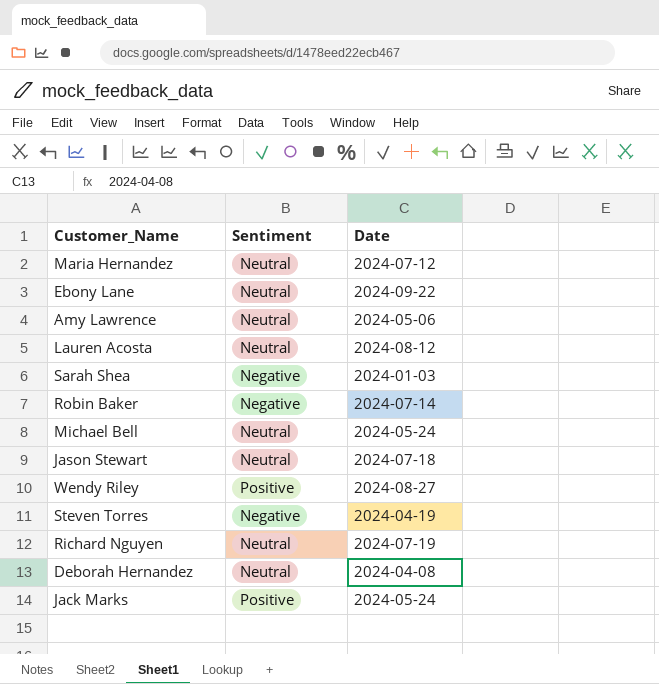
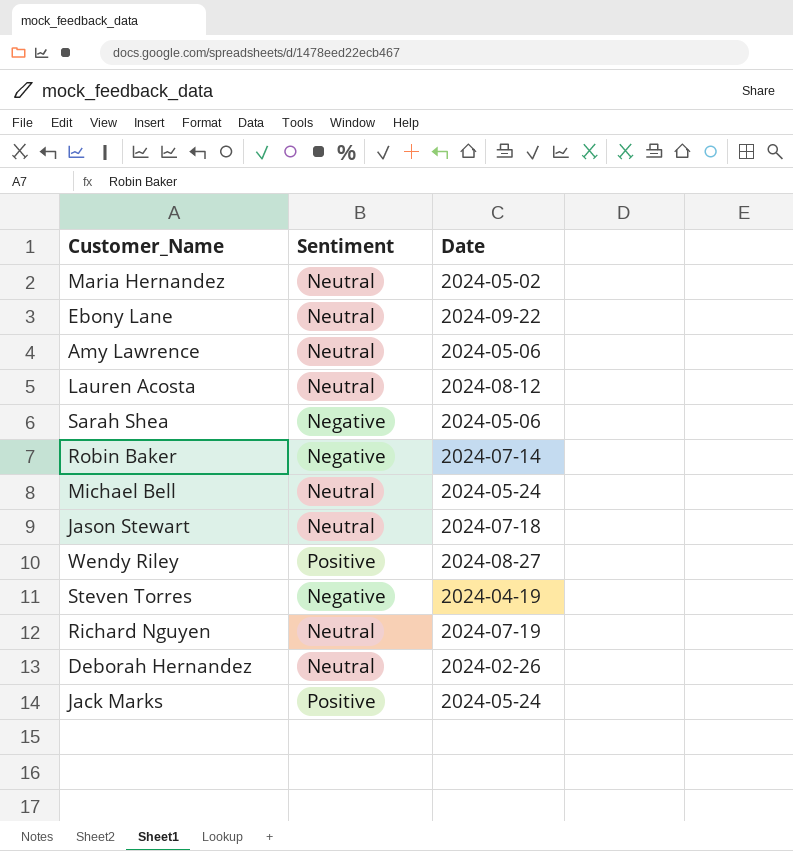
Maria Hernandez | Date: 2024-07-12 -> 2024-05-02
Sarah Shea | Date: 2024-01-03 -> 2024-05-06
Deborah Hernandez | Date: 2024-04-08 -> 2024-02-26

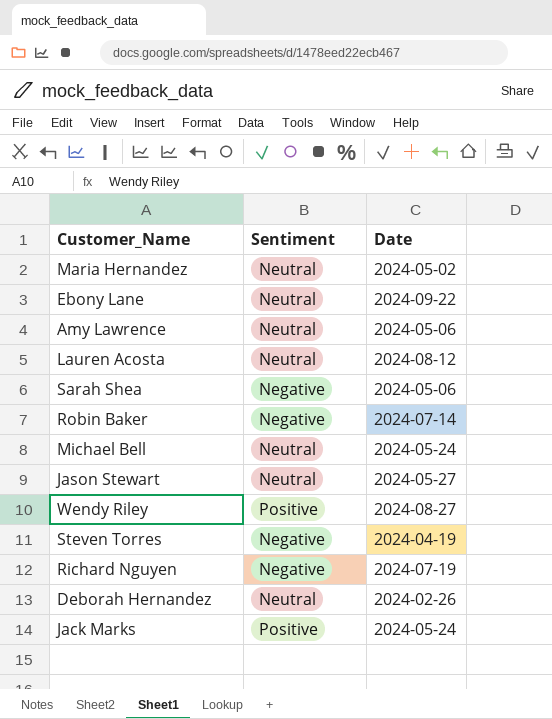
Jason Stewart | Date: 2024-07-18 -> 2024-05-27
Richard Nguyen | Sentiment: Neutral -> Negative

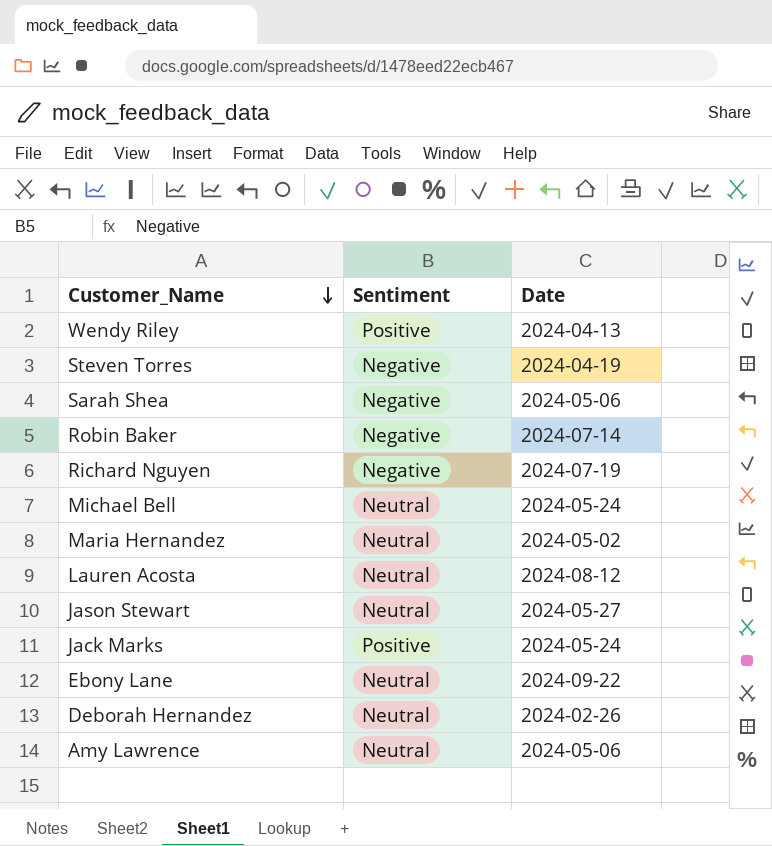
row order: none -> Customer_Name descending
Wendy Riley | Date: 2024-08-27 -> 2024-04-13

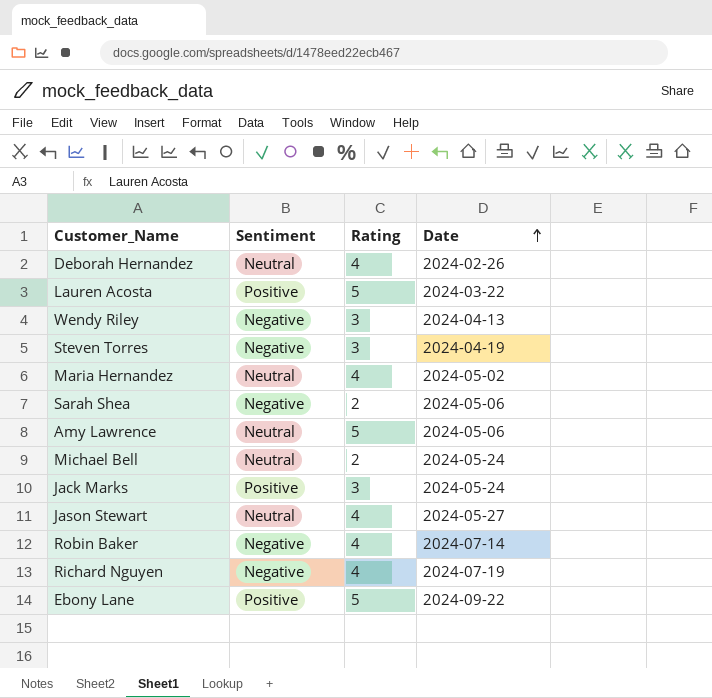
row order: Customer_Name descending -> Date ascending
column Rating | position: none -> 3
Lauren Acosta | Sentiment: Neutral -> Positive
Lauren Acosta | Date: 2024-08-12 -> 2024-03-22
Wendy Riley | Sentiment: Positive -> Negative
Ebony Lane | Sentiment: Neutral -> Positive

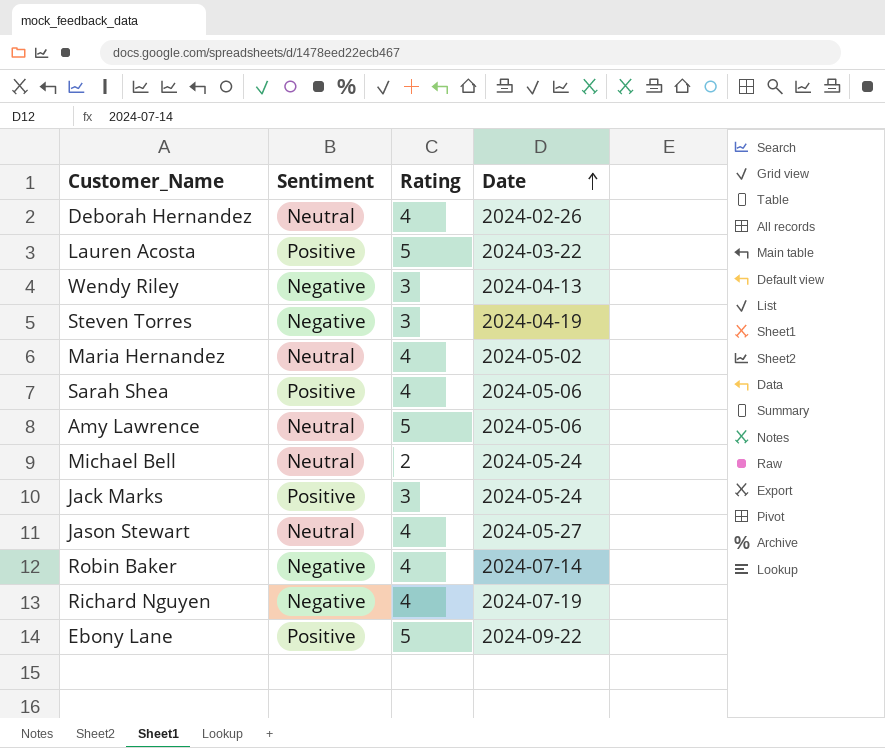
Sarah Shea | Sentiment: Negative -> Positive
Sarah Shea | Rating: 2 -> 4

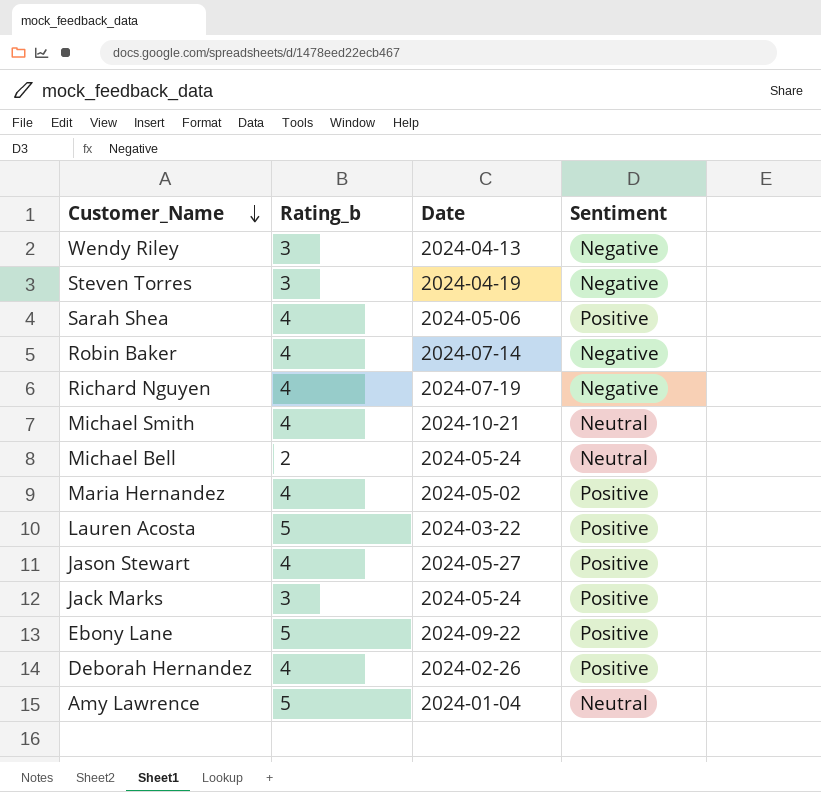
row order: Date ascending -> Customer_Name descending
column name: Rating -> Rating_b
column Sentiment | position: 2 -> 4
row Michael Smith: none -> 4 | 2024-10-21 | Neutral
Maria Hernandez | Sentiment: Neutral -> Positive
Jason Stewart | Sentiment: Neutral -> Positive
Deborah Hernandez | Sentiment: Neutral -> Positive
Amy Lawrence | Date: 2024-05-06 -> 2024-01-04

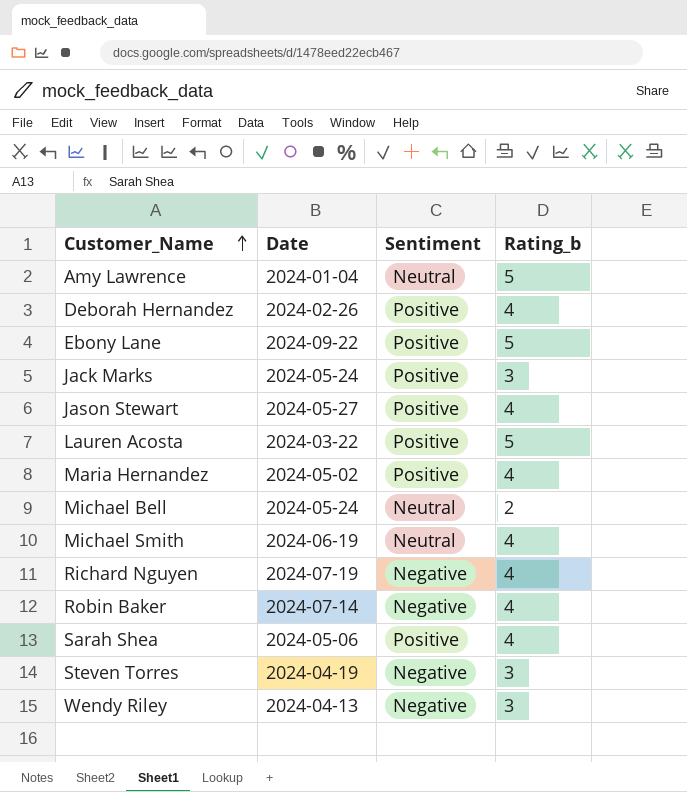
row order: Customer_Name descending -> Customer_Name ascending
column Rating_b | position: 2 -> 4
Michael Smith | Date: 2024-10-21 -> 2024-06-19

